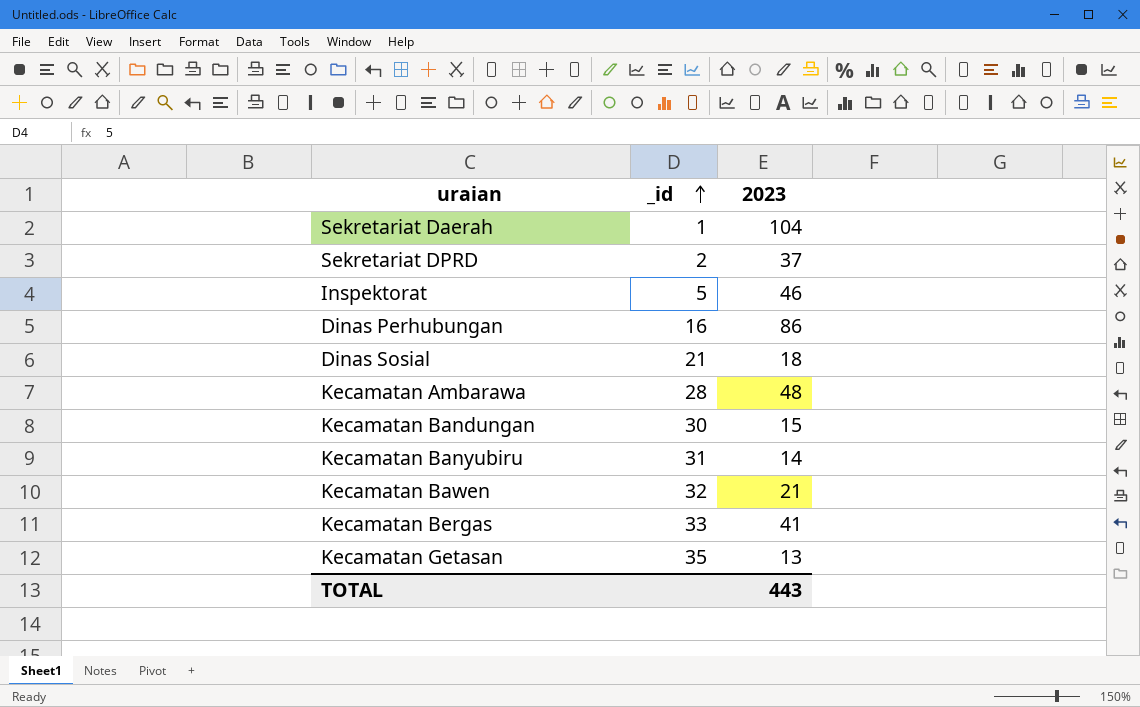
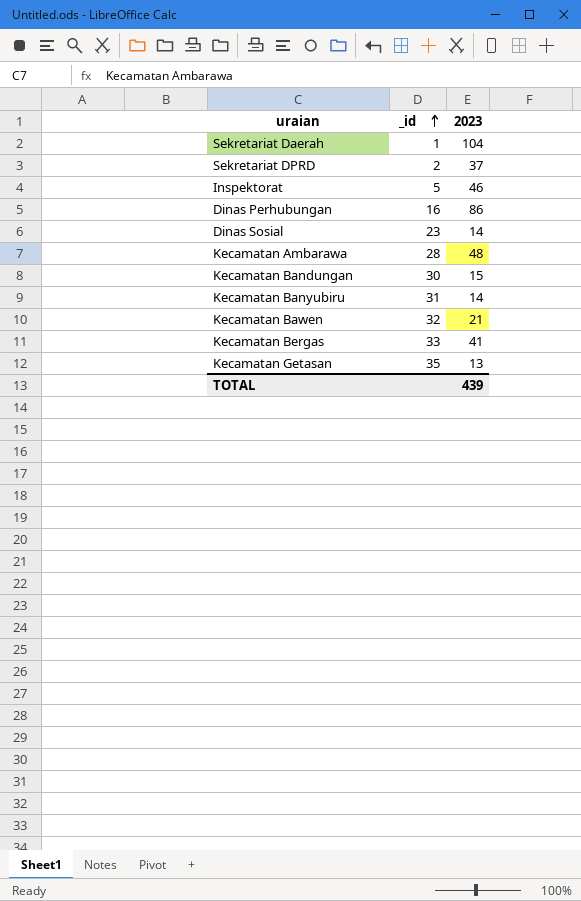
Dinas Sosial | _id: 21 -> 23
Dinas Sosial | 2023: 18 -> 14
TOTAL | 2023: 443 -> 439

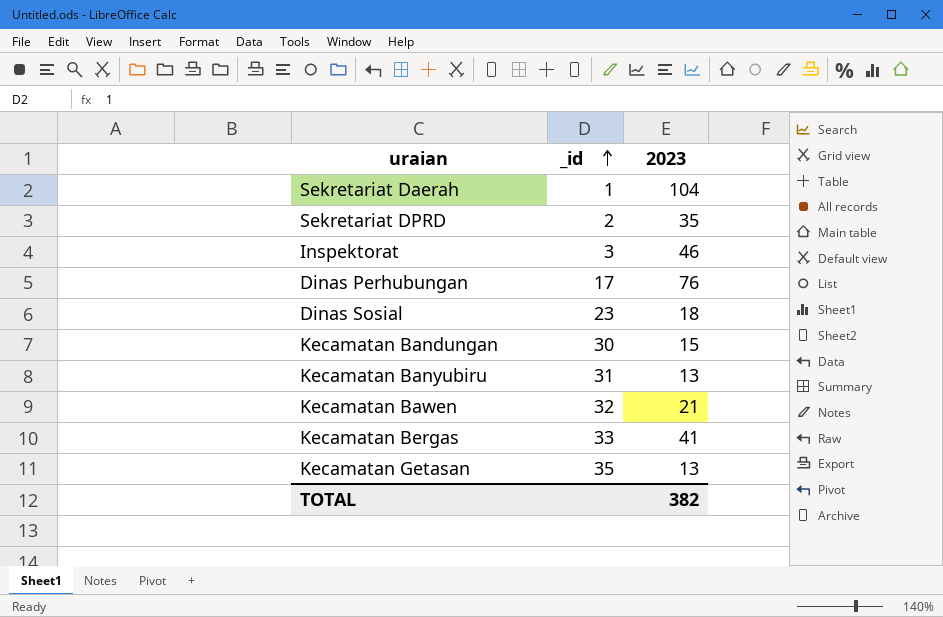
row Kecamatan Ambarawa: 28 | 48 -> none
Sekretariat DPRD | 2023: 37 -> 35
Inspektorat | _id: 5 -> 3
Dinas Perhubungan | _id: 16 -> 17
Dinas Perhubungan | 2023: 86 -> 76
Dinas Sosial | 2023: 14 -> 18
Kecamatan Banyubiru | 2023: 14 -> 13
TOTAL | 2023: 439 -> 382

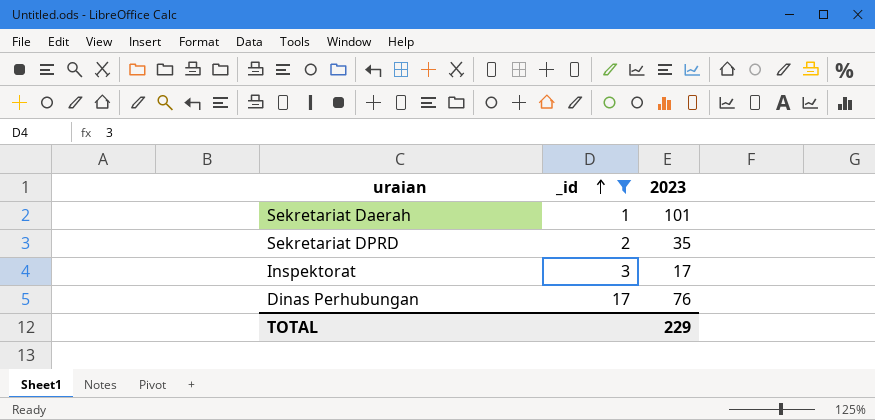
filter: none -> _id <= 17
Sekretariat Daerah | 2023: 104 -> 101
Inspektorat | 2023: 46 -> 17
TOTAL | 2023: 382 -> 229

